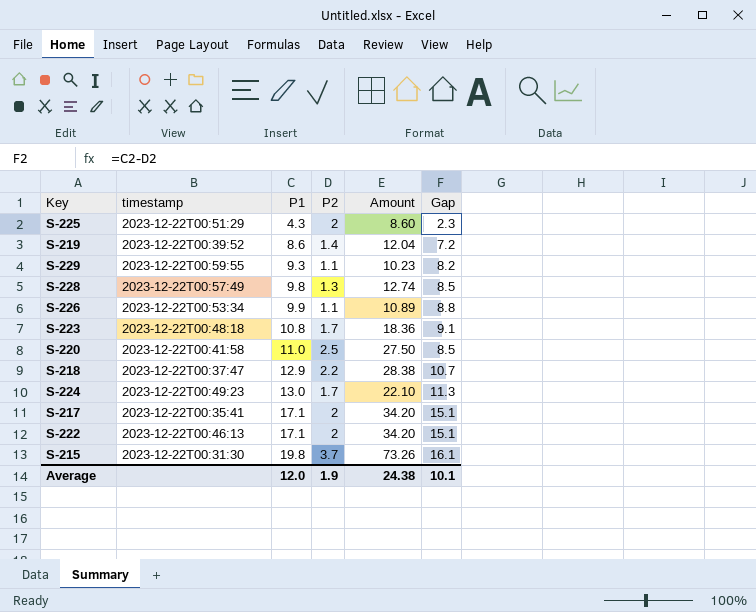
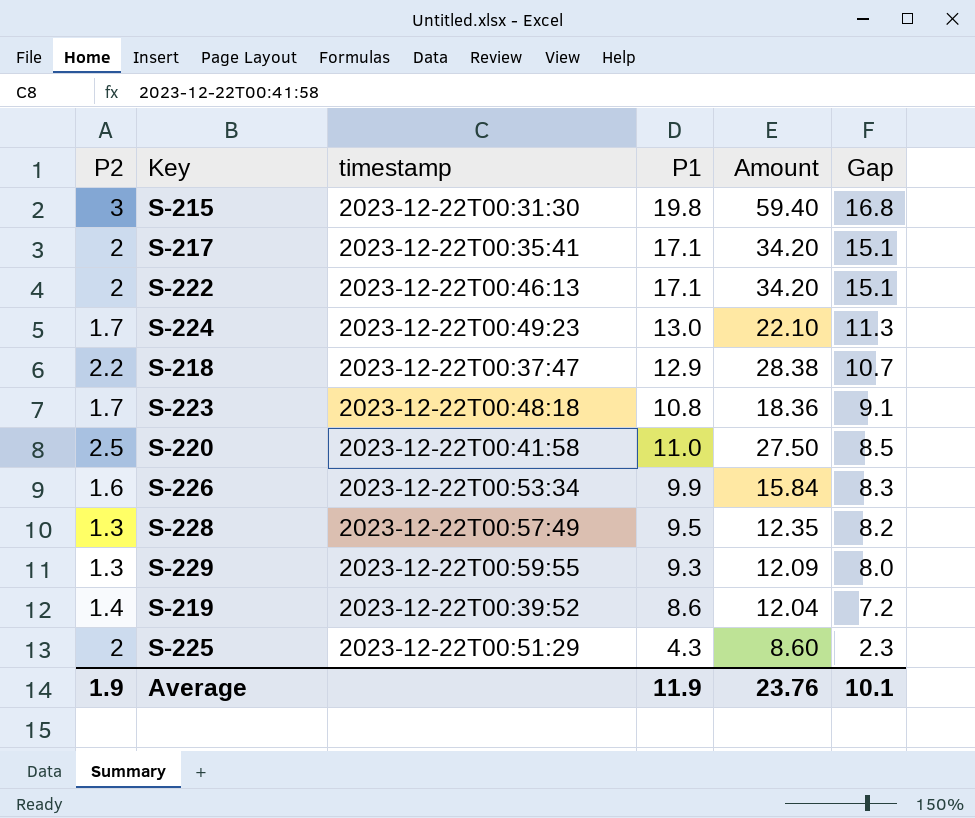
row order: P1 ascending -> Gap descending
column P2 | position: 4 -> 1
S-215 | P2: 3.7 -> 3
S-215 | Amount: 73.26 -> 59.40
S-215 | Gap: 16.1 -> 16.8
S-226 | P2: 1.1 -> 1.6
S-226 | Amount: 10.89 -> 15.84
S-226 | Gap: 8.8 -> 8.3
S-228 | P1: 9.8 -> 9.5
S-228 | Amount: 12.74 -> 12.35
S-228 | Gap: 8.5 -> 8.2
S-229 | P2: 1.1 -> 1.3
S-229 | Amount: 10.23 -> 12.09
S-229 | Gap: 8.2 -> 8.0
Average | P1: 12.0 -> 11.9
Average | Amount: 24.38 -> 23.76

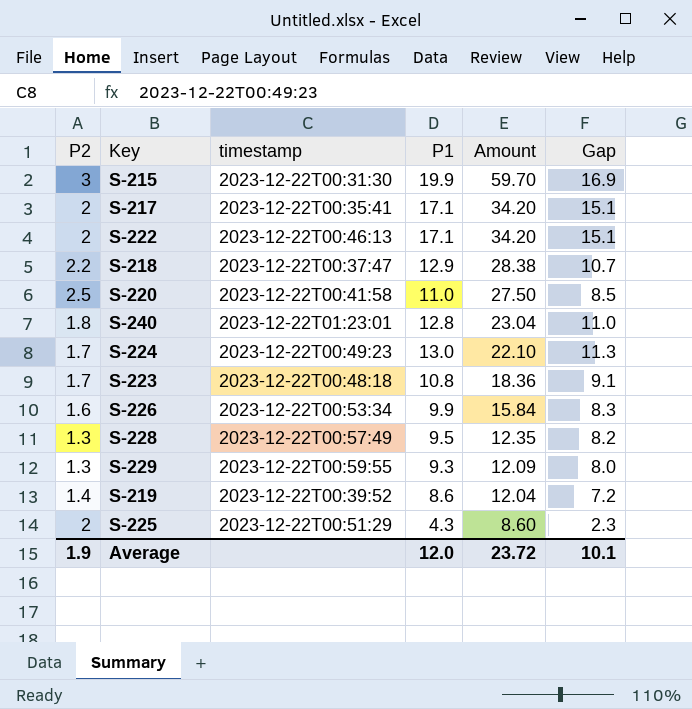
row order: Gap descending -> Amount descending
S-215 | P1: 19.8 -> 19.9
S-215 | Amount: 59.40 -> 59.70
S-215 | Gap: 16.8 -> 16.9
row S-240: none -> 1.8 | 2023-12-22T01:23:01 | 12.8 | 23.04 | 11.0
Average | P1: 11.9 -> 12.0
Average | Amount: 23.76 -> 23.72

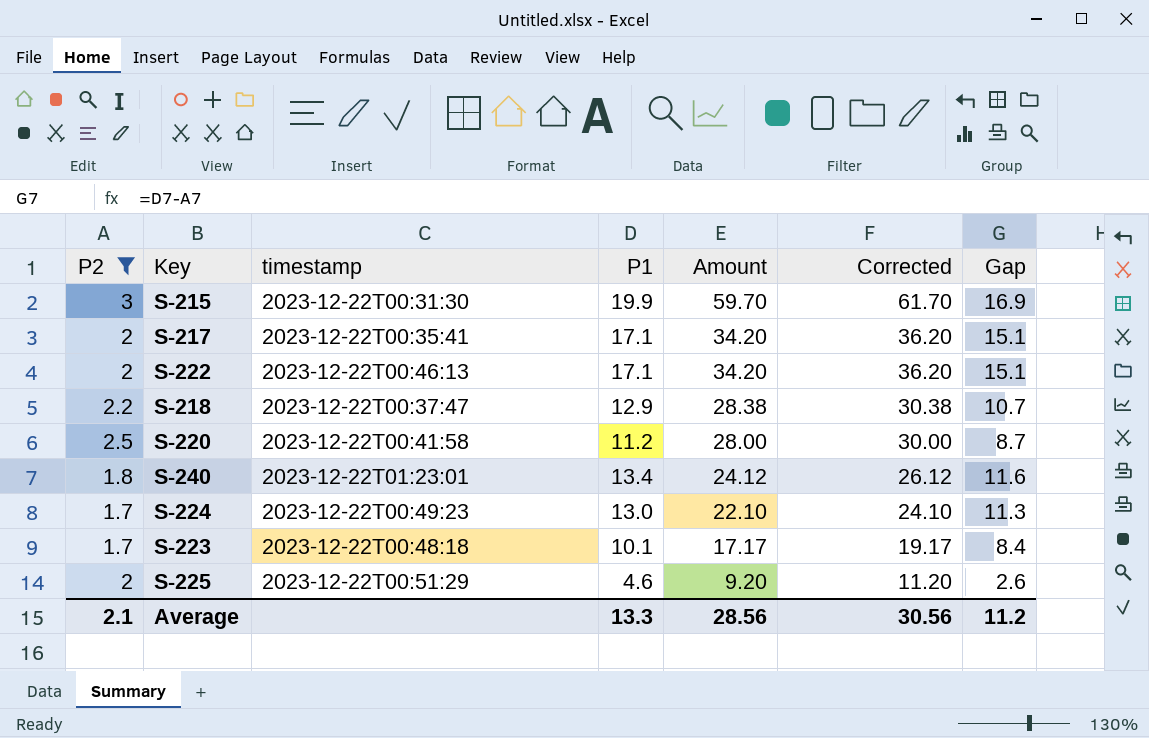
filter: none -> P2 >= 1.7
column Corrected | formula: none -> [Amount] + 2
S-220 | P1: 11.0 -> 11.2
S-220 | Amount: 27.50 -> 28.00
S-220 | Gap: 8.5 -> 8.7
S-240 | P1: 12.8 -> 13.4
S-240 | Amount: 23.04 -> 24.12
S-240 | Gap: 11.0 -> 11.6
S-223 | P1: 10.8 -> 10.1
S-223 | Amount: 18.36 -> 17.17
S-223 | Gap: 9.1 -> 8.4
S-225 | P1: 4.3 -> 4.6
S-225 | Amount: 8.60 -> 9.20
S-225 | Gap: 2.3 -> 2.6
Average | P2: 1.9 -> 2.1
Average | P1: 12.0 -> 13.3
Average | Amount: 23.72 -> 28.56
Average | Gap: 10.1 -> 11.2

